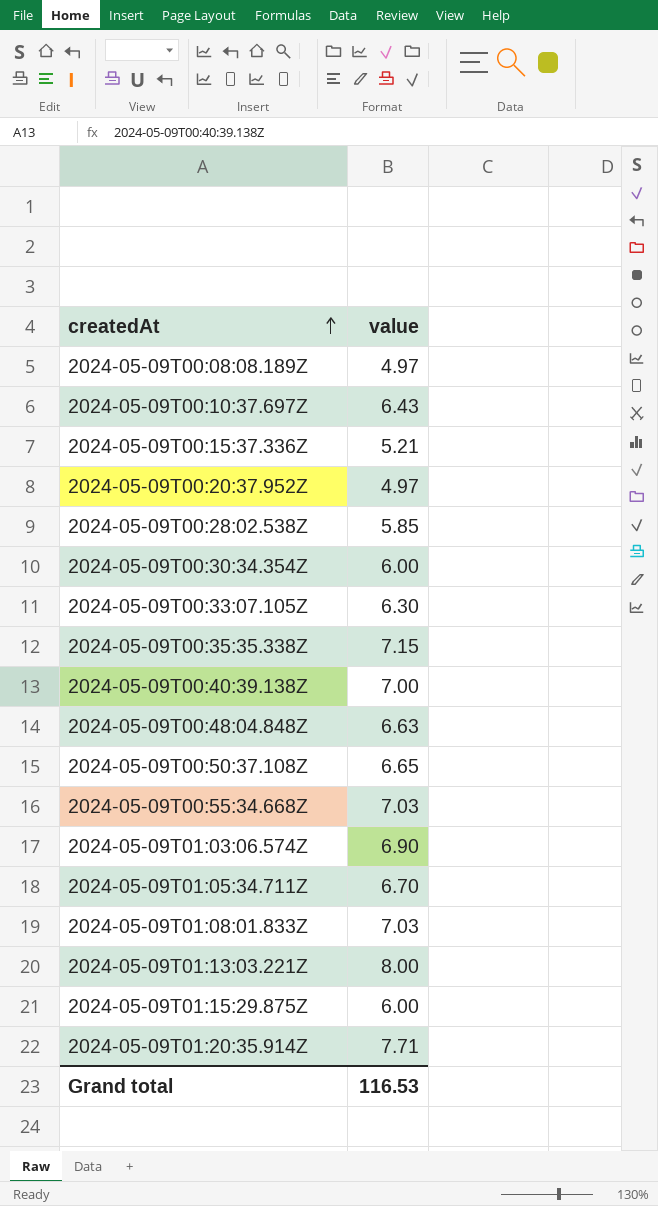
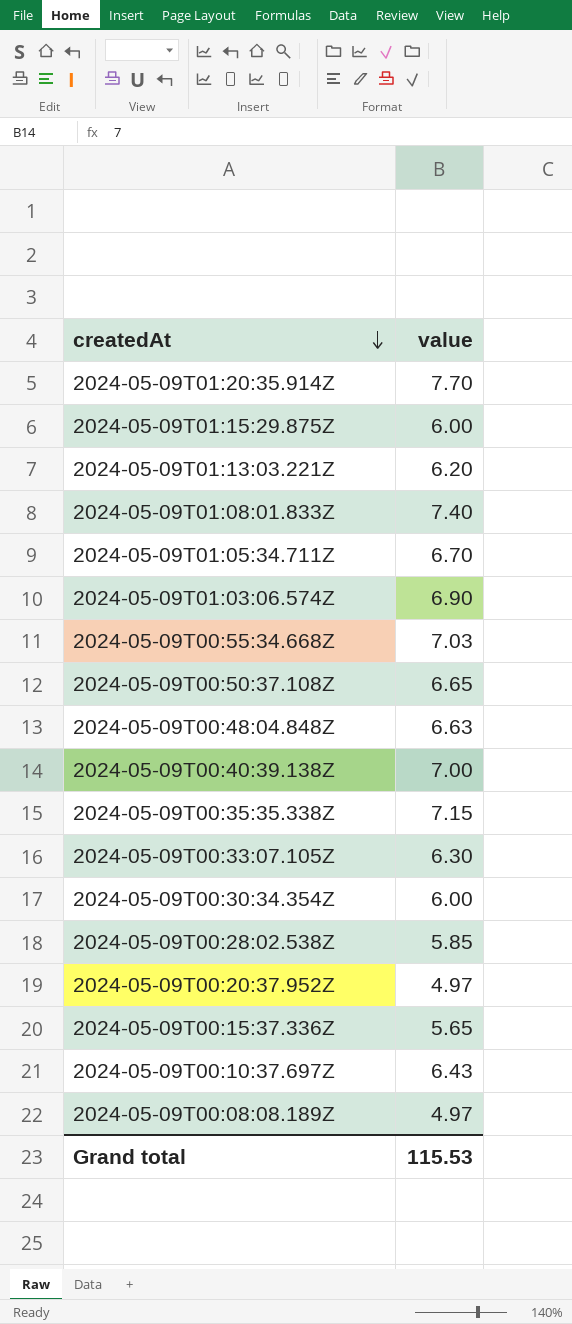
row order: createdAt ascending -> createdAt descending
2024-05-09T01:20:35.914Z | value: 7.71 -> 7.70
2024-05-09T01:13:03.221Z | value: 8.00 -> 6.20
2024-05-09T01:08:01.833Z | value: 7.03 -> 7.40
2024-05-09T00:15:37.336Z | value: 5.21 -> 5.65
Grand total | value: 116.53 -> 115.53

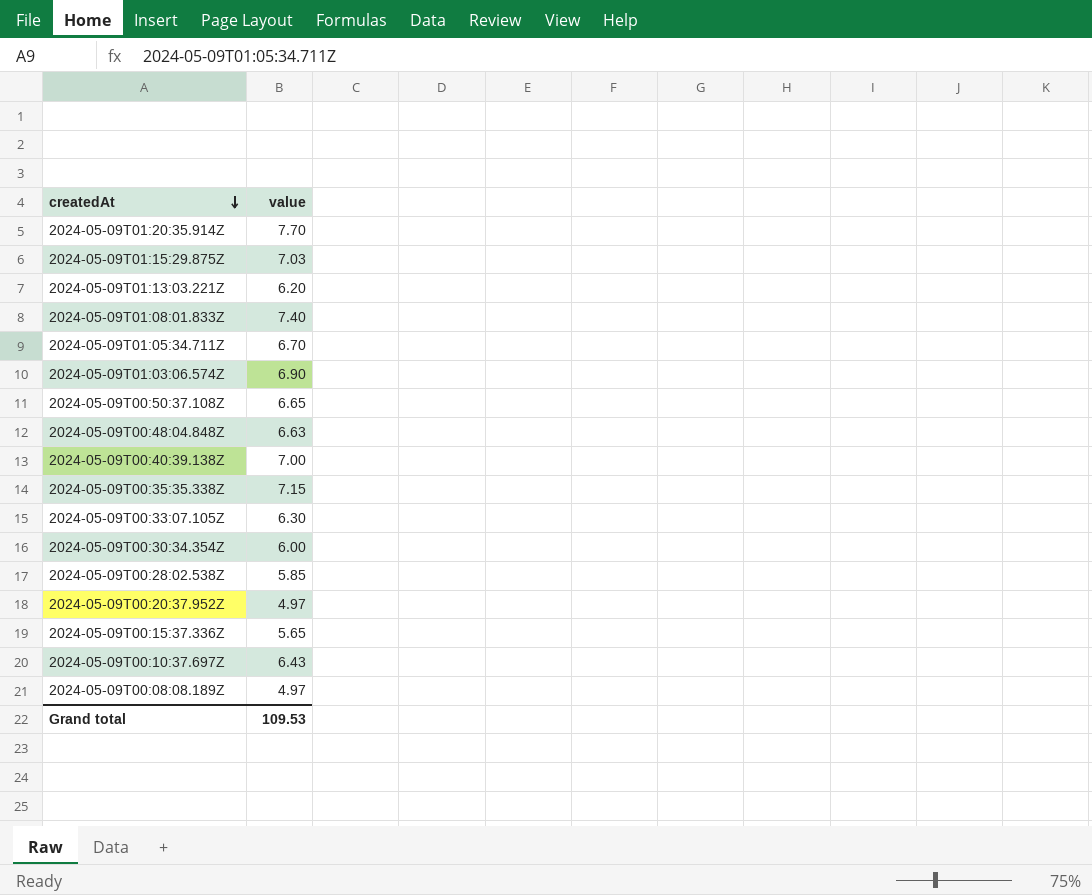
row 2024-05-09T00:55:34.668Z: 7.03 -> none
2024-05-09T01:15:29.875Z | value: 6.00 -> 7.03
Grand total | value: 115.53 -> 109.53

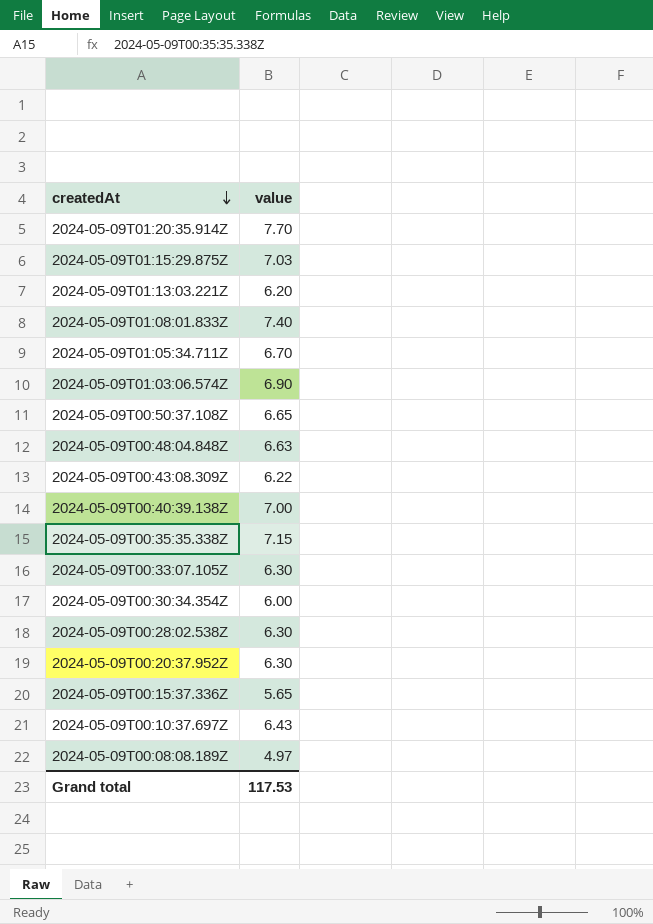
row 2024-05-09T00:43:08.309Z: none -> 6.22
2024-05-09T00:28:02.538Z | value: 5.85 -> 6.30
2024-05-09T00:20:37.952Z | value: 4.97 -> 6.30
Grand total | value: 109.53 -> 117.53

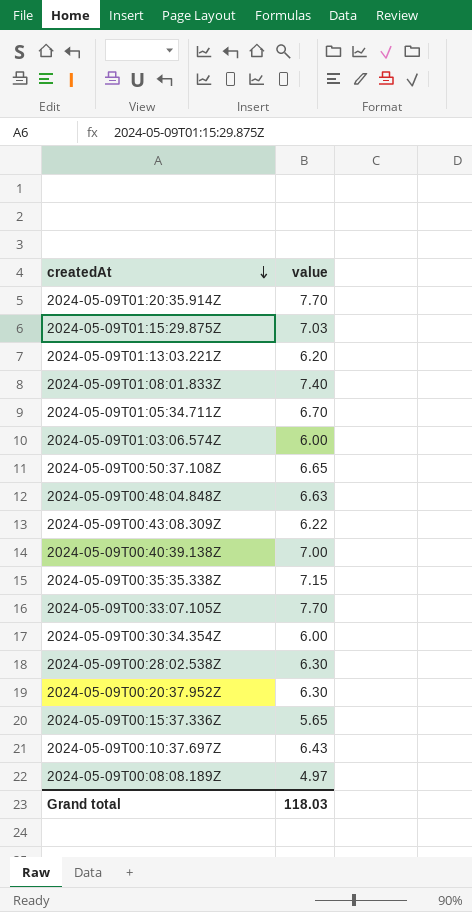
2024-05-09T01:03:06.574Z | value: 6.90 -> 6.00
2024-05-09T00:33:07.105Z | value: 6.30 -> 7.70
Grand total | value: 117.53 -> 118.03

